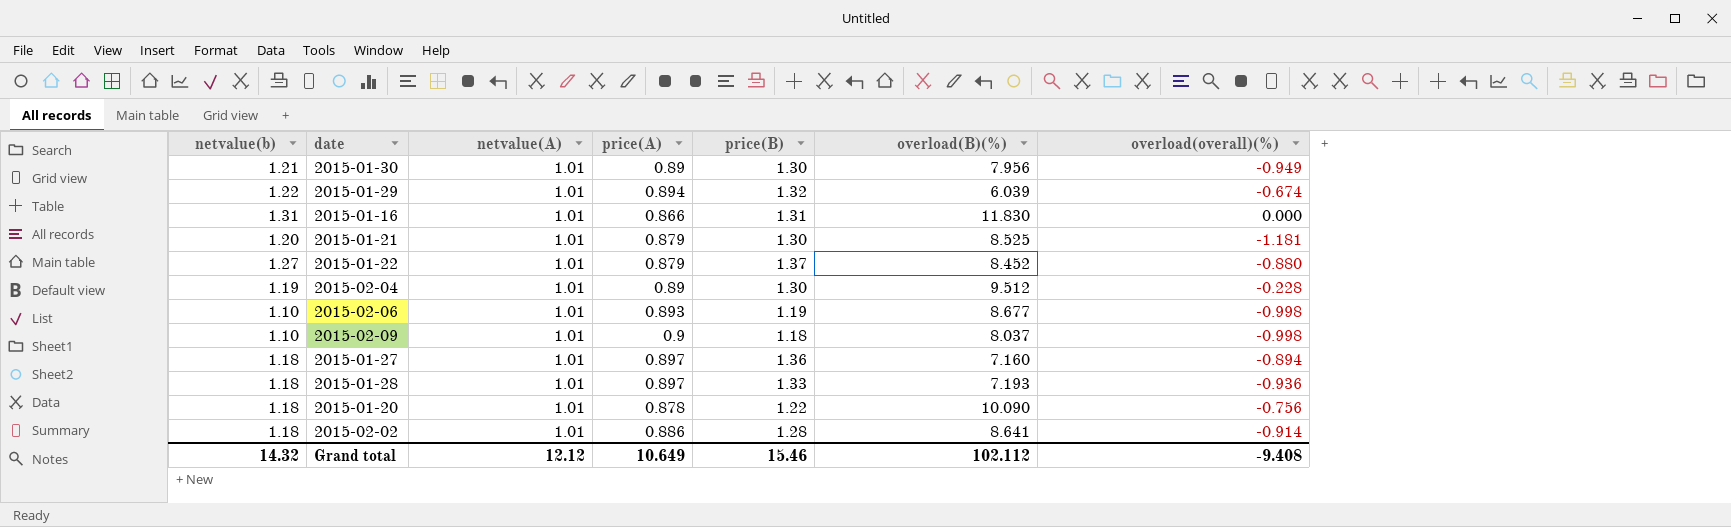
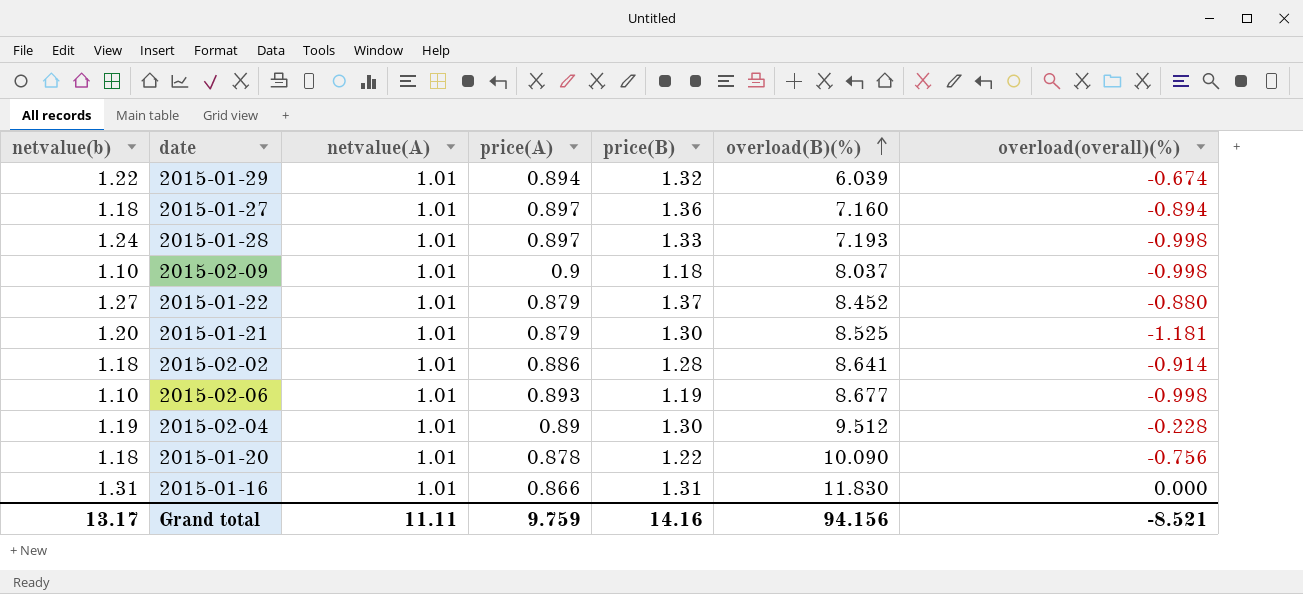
row order: none -> overload(B)(%) ascending
row 2015-01-30: 1.21 | 1.01 | 0.89 | 1.30 | 7.956 | -0.949 -> none
2015-01-28 | netvalue(b): 1.18 -> 1.24
2015-01-28 | overload(overall)(%): -0.936 -> -0.998
Grand total | netvalue(b): 14.32 -> 13.17
Grand total | netvalue(A): 12.12 -> 11.11
Grand total | price(A): 10.649 -> 9.759
Grand total | price(B): 15.46 -> 14.16
Grand total | overload(B)(%): 102.112 -> 94.156
Grand total | overload(overall)(%): -9.408 -> -8.521

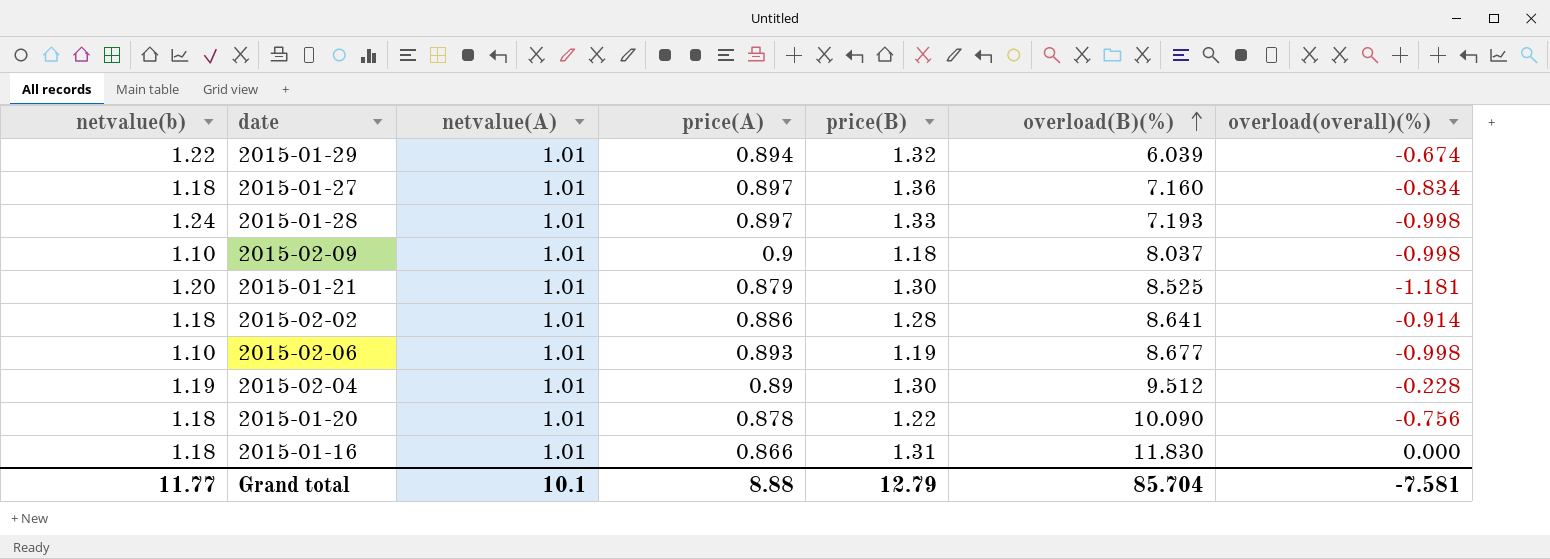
row 2015-01-22: 1.27 | 1.01 | 0.879 | 1.37 | 8.452 | -0.880 -> none
2015-01-27 | overload(overall)(%): -0.894 -> -0.834
2015-01-16 | netvalue(b): 1.31 -> 1.18
Grand total | netvalue(b): 13.17 -> 11.77
Grand total | netvalue(A): 11.11 -> 10.1
Grand total | price(A): 9.759 -> 8.88
Grand total | price(B): 14.16 -> 12.79
Grand total | overload(B)(%): 94.156 -> 85.704
Grand total | overload(overall)(%): -8.521 -> -7.581

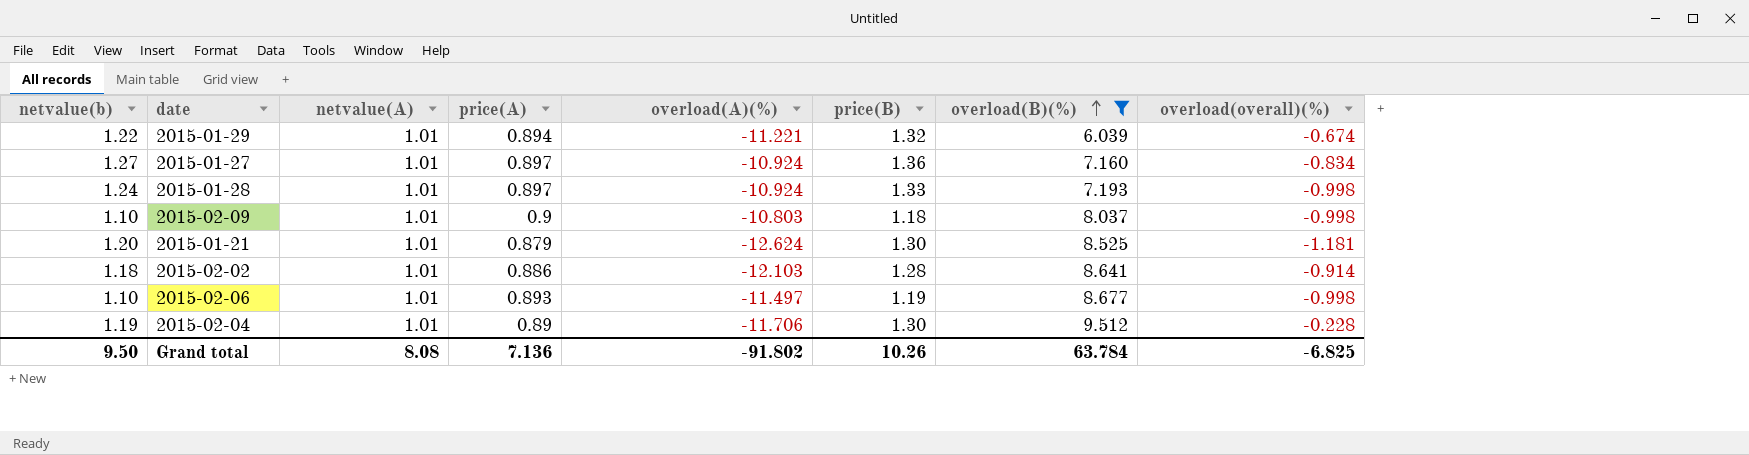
filter: none -> overload(B)(%) <= 9.512
column overload(A)(%) | position: none -> 5
2015-01-27 | netvalue(b): 1.18 -> 1.27
Grand total | netvalue(b): 11.77 -> 9.50
Grand total | netvalue(A): 10.1 -> 8.08
Grand total | price(A): 8.88 -> 7.136
Grand total | price(B): 12.79 -> 10.26
Grand total | overload(B)(%): 85.704 -> 63.784
Grand total | overload(overall)(%): -7.581 -> -6.825

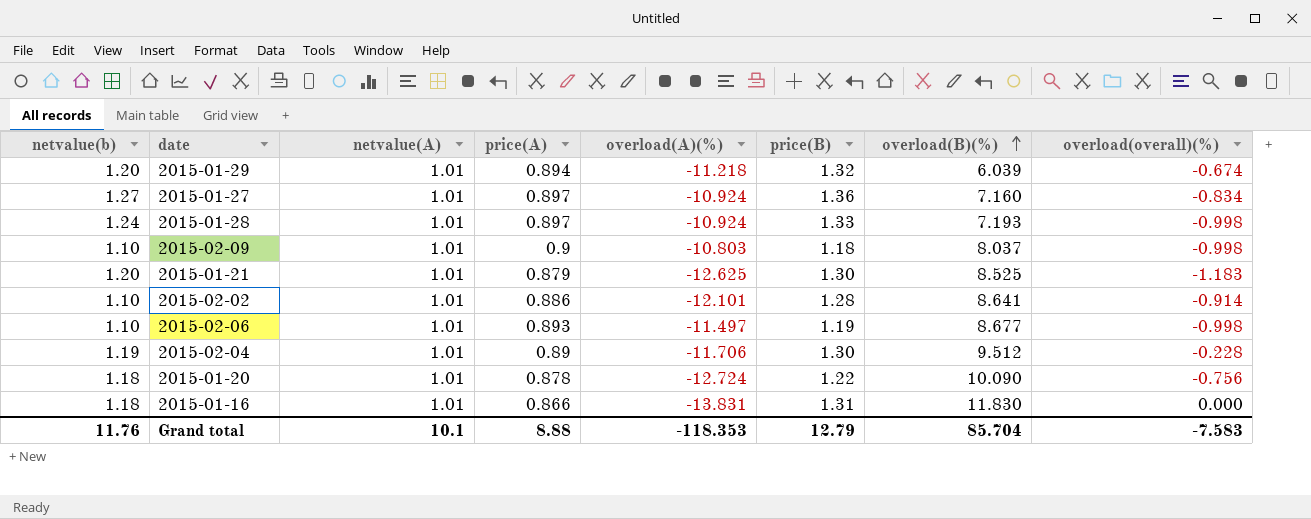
filter: overload(B)(%) <= 9.512 -> none
2015-01-29 | netvalue(b): 1.22 -> 1.20
2015-01-29 | overload(A)(%): -11.221 -> -11.218
2015-01-21 | overload(A)(%): -12.624 -> -12.625
2015-01-21 | overload(overall)(%): -1.181 -> -1.183
2015-02-02 | netvalue(b): 1.18 -> 1.10
2015-02-02 | overload(A)(%): -12.103 -> -12.101
Grand total | netvalue(b): 9.50 -> 11.76
Grand total | netvalue(A): 8.08 -> 10.1
Grand total | price(A): 7.136 -> 8.88
Grand total | overload(A)(%): -91.802 -> -118.353
Grand total | price(B): 10.26 -> 12.79
Grand total | overload(B)(%): 63.784 -> 85.704
Grand total | overload(overall)(%): -6.825 -> -7.583

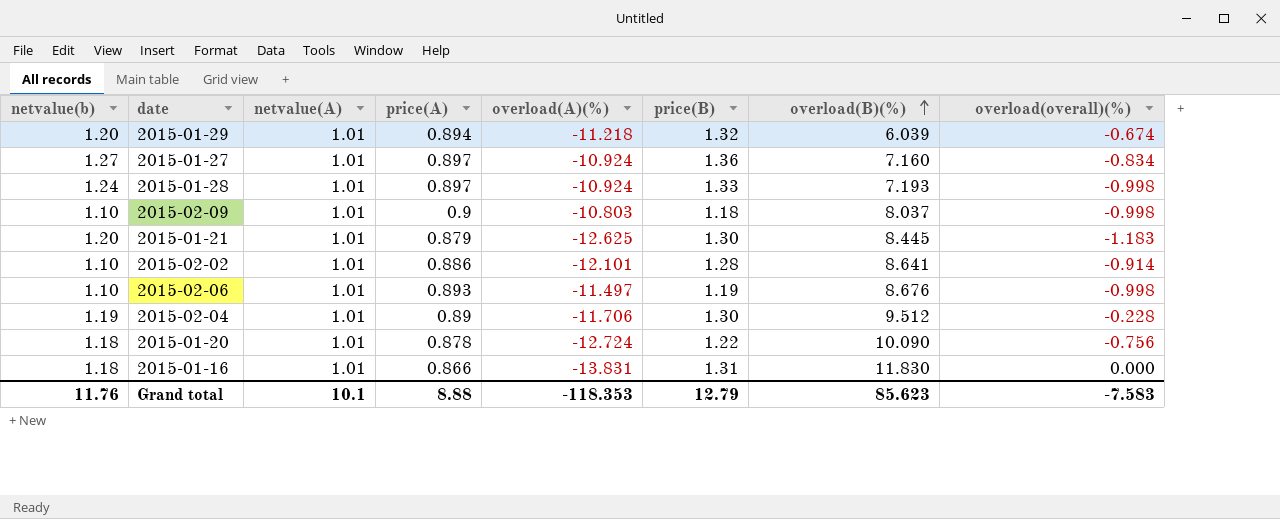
2015-01-21 | overload(B)(%): 8.525 -> 8.445
2015-02-06 | overload(B)(%): 8.677 -> 8.676
Grand total | overload(B)(%): 85.704 -> 85.623

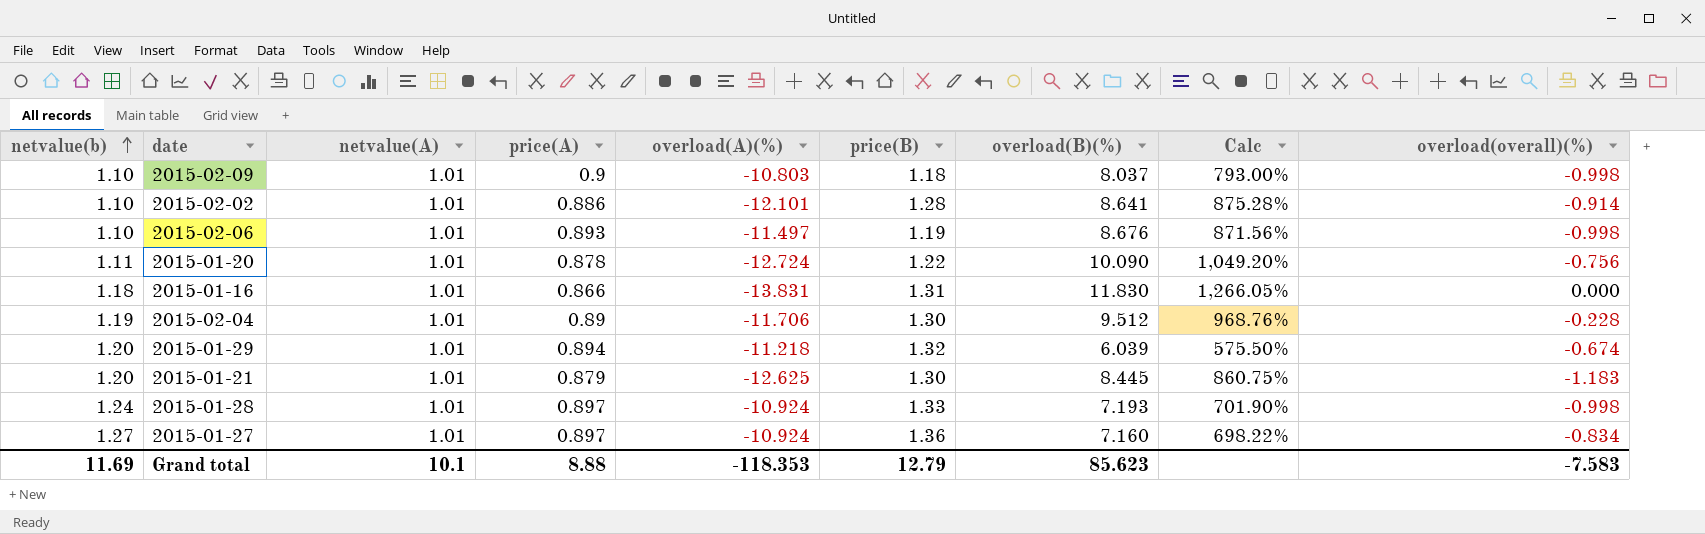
row order: overload(B)(%) ascending -> netvalue(b) ascending
column Calc | formula: none -> ([overload(B)(%)] - [price(A)]) / [price(A)]
2015-01-20 | netvalue(b): 1.18 -> 1.11
Grand total | netvalue(b): 11.76 -> 11.69

